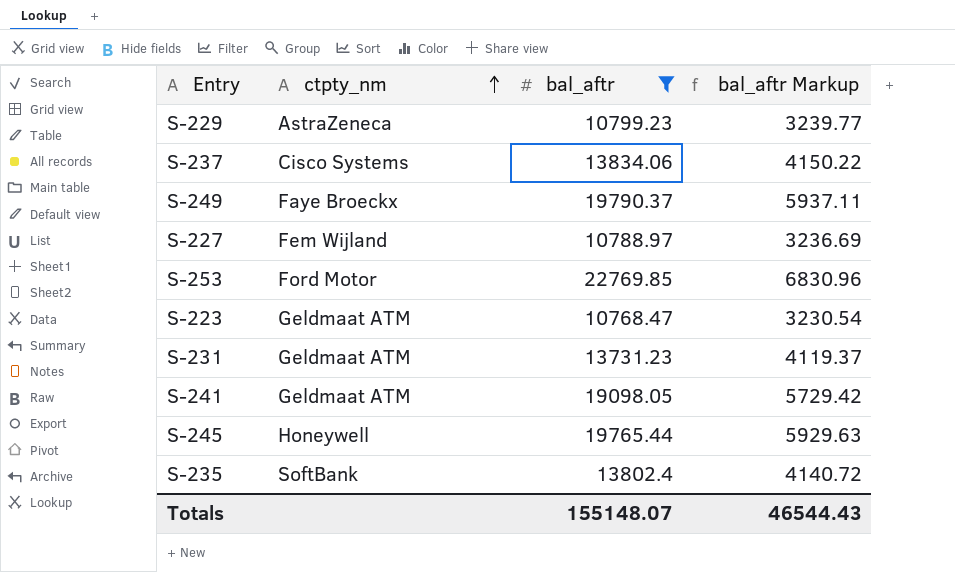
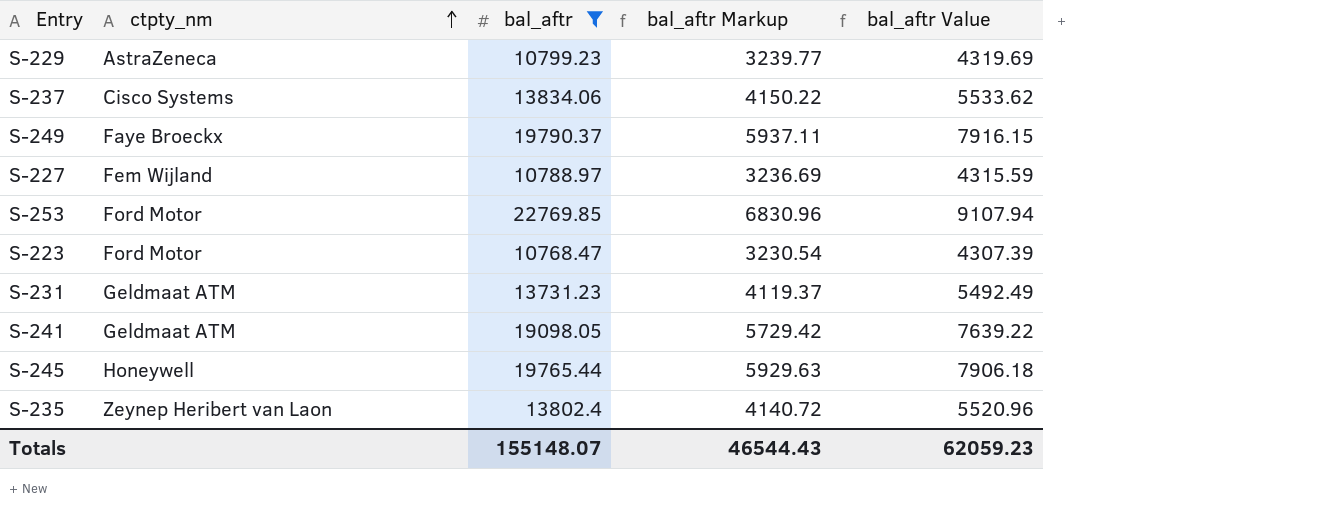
column bal_aftr Value | formula: none -> [bal_aftr] * 0.4
S-223 | ctpty_nm: Geldmaat ATM -> Ford Motor
S-235 | ctpty_nm: SoftBank -> Zeynep Heribert van Laon

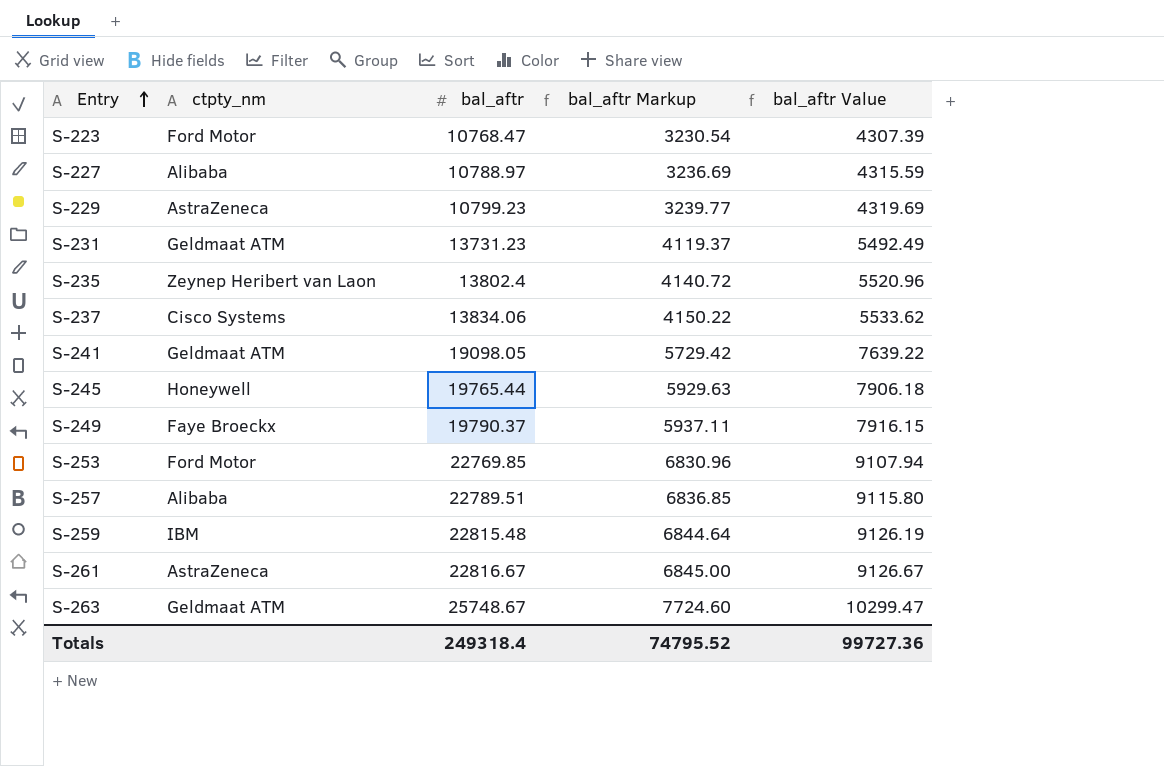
filter: bal_aftr <= 22769.85 -> none
row order: ctpty_nm ascending -> Entry ascending
S-227 | ctpty_nm: Fem Wijland -> Alibaba
Totals | bal_aftr: 155148.07 -> 249318.4
Totals | bal_aftr Markup: 46544.43 -> 74795.52
Totals | bal_aftr Value: 62059.23 -> 99727.36

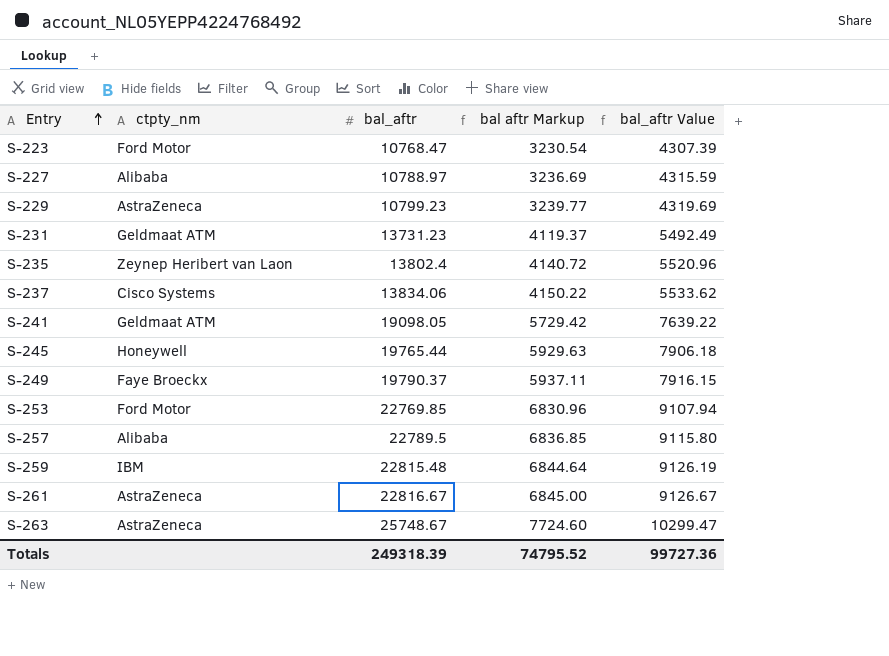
column name: bal_aftr Markup -> bal aftr Markup
S-257 | bal_aftr: 22789.51 -> 22789.5
S-263 | ctpty_nm: Geldmaat ATM -> AstraZeneca
Totals | bal_aftr: 249318.4 -> 249318.39

